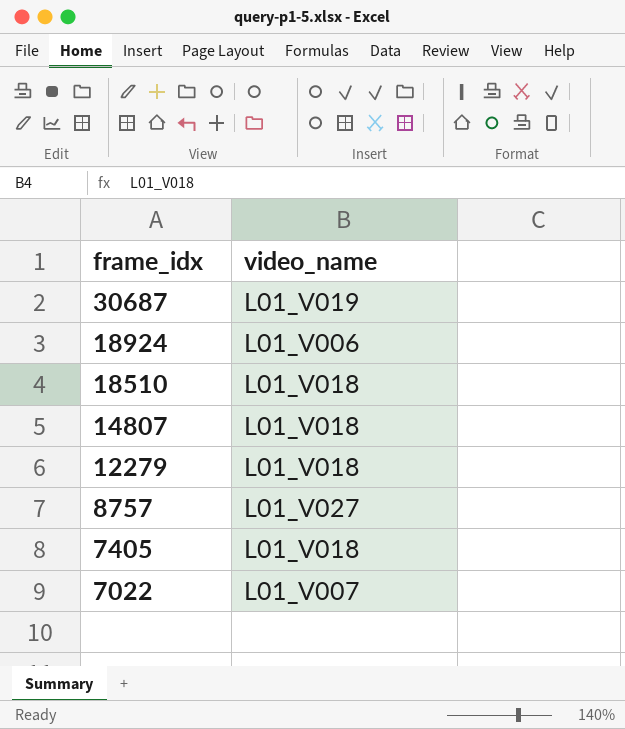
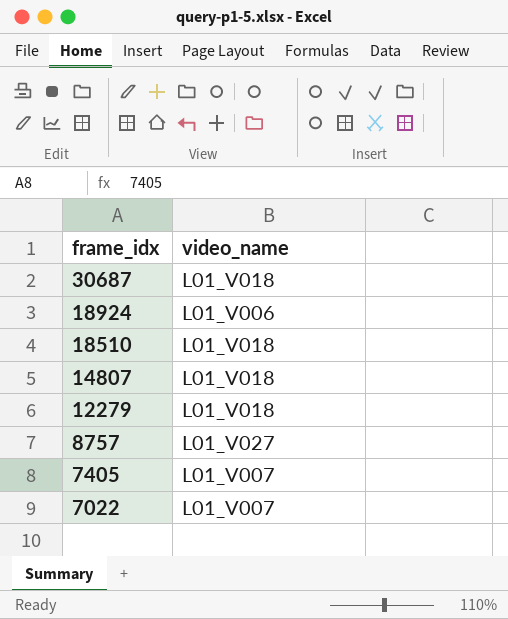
30687 | video_name: L01_V019 -> L01_V018
7405 | video_name: L01_V018 -> L01_V007

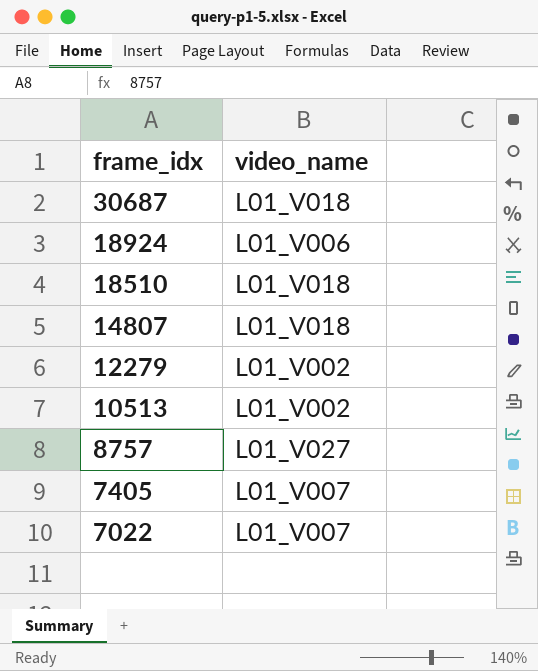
12279 | video_name: L01_V018 -> L01_V002
row 10513: none -> L01_V002

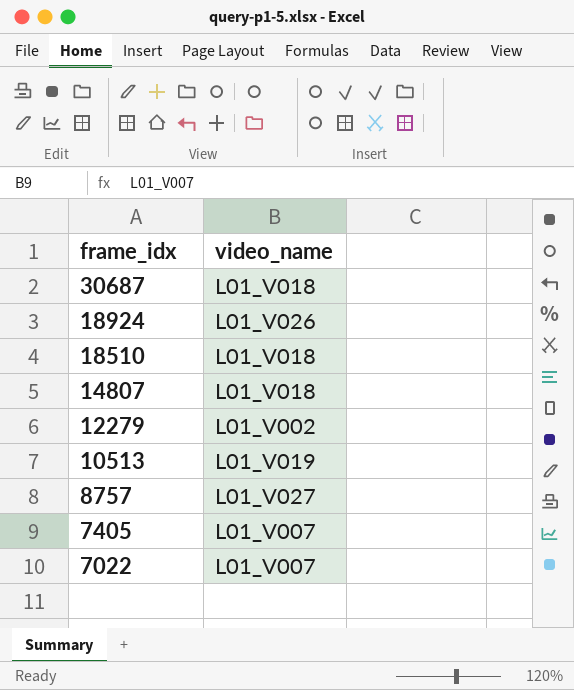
18924 | video_name: L01_V006 -> L01_V026
10513 | video_name: L01_V002 -> L01_V019

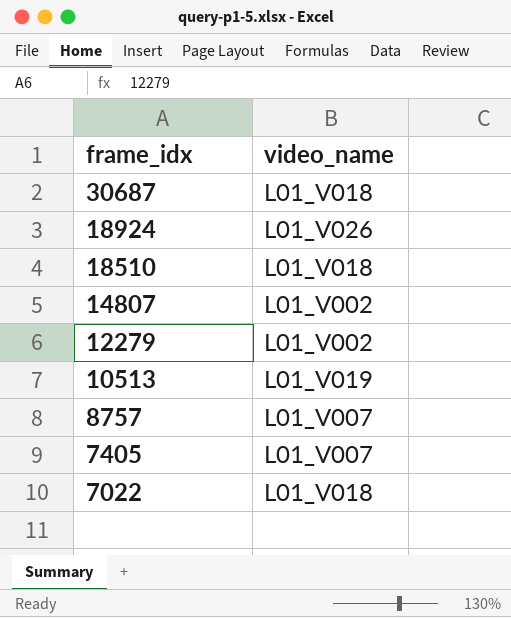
14807 | video_name: L01_V018 -> L01_V002
8757 | video_name: L01_V027 -> L01_V007
7022 | video_name: L01_V007 -> L01_V018

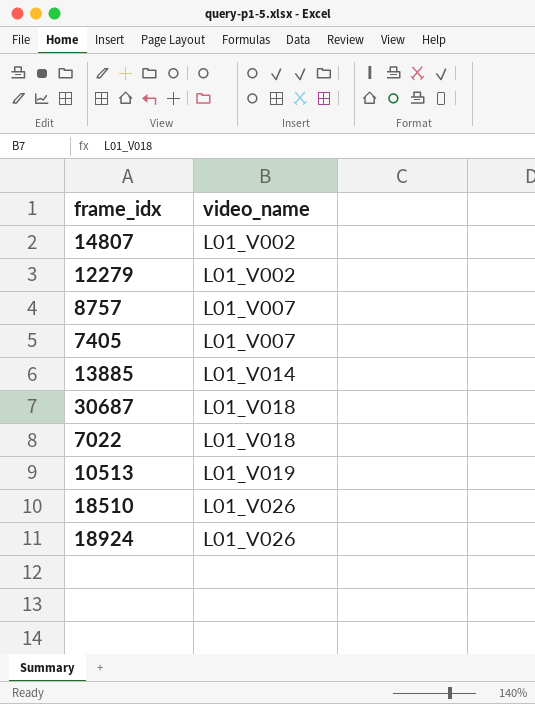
row order: frame_idx descending -> video_name ascending
row 13885: none -> L01_V014
18510 | video_name: L01_V018 -> L01_V026

